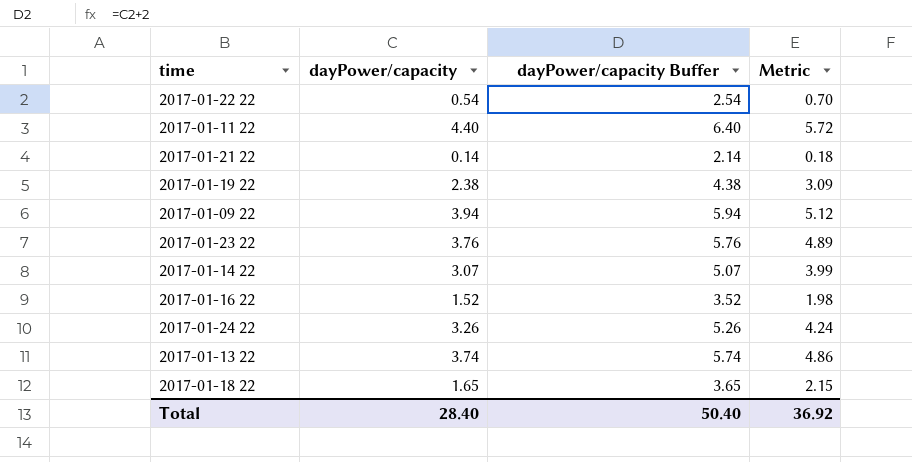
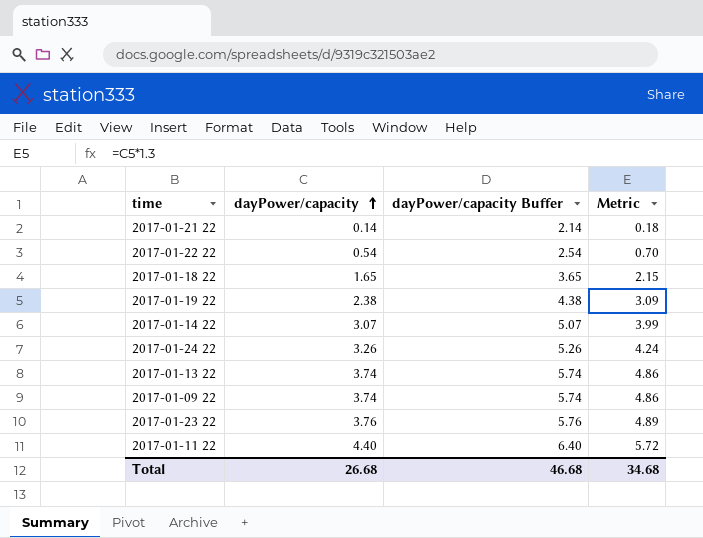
row order: none -> dayPower/capacity ascending
row 2017-01-16 22: 1.52 | 3.52 | 1.98 -> none
2017-01-09 22 | dayPower/capacity: 3.94 -> 3.74
2017-01-09 22 | dayPower/capacity Buffer: 5.94 -> 5.74
2017-01-09 22 | Metric: 5.12 -> 4.86
Total | dayPower/capacity: 28.40 -> 26.68
Total | dayPower/capacity Buffer: 50.40 -> 46.68
Total | Metric: 36.92 -> 34.68

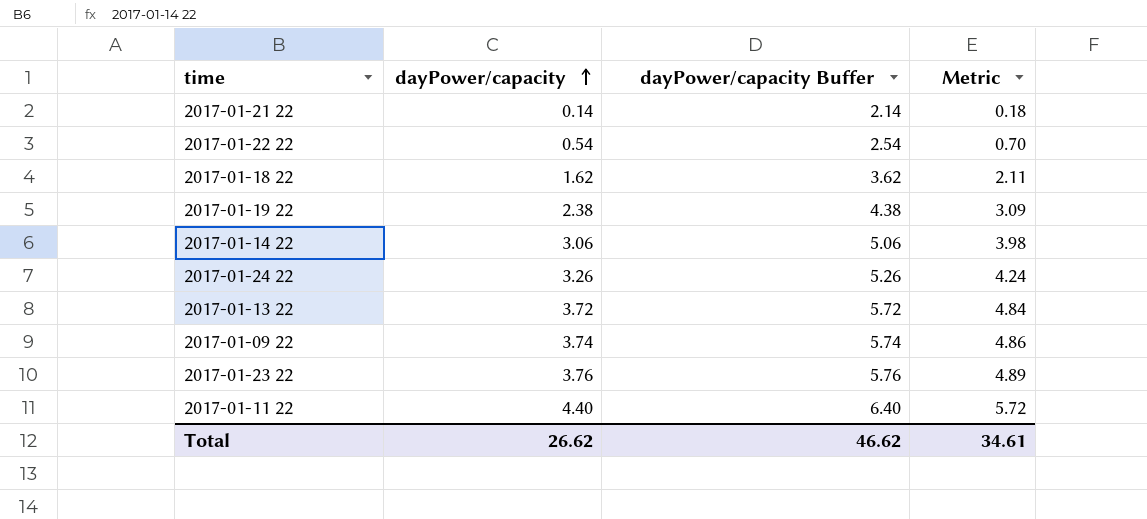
2017-01-18 22 | dayPower/capacity: 1.65 -> 1.62
2017-01-18 22 | dayPower/capacity Buffer: 3.65 -> 3.62
2017-01-18 22 | Metric: 2.15 -> 2.11
2017-01-14 22 | dayPower/capacity: 3.07 -> 3.06
2017-01-14 22 | dayPower/capacity Buffer: 5.07 -> 5.06
2017-01-14 22 | Metric: 3.99 -> 3.98
2017-01-13 22 | dayPower/capacity: 3.74 -> 3.72
2017-01-13 22 | dayPower/capacity Buffer: 5.74 -> 5.72
2017-01-13 22 | Metric: 4.86 -> 4.84
Total | dayPower/capacity: 26.68 -> 26.62
Total | dayPower/capacity Buffer: 46.68 -> 46.62
Total | Metric: 34.68 -> 34.61

